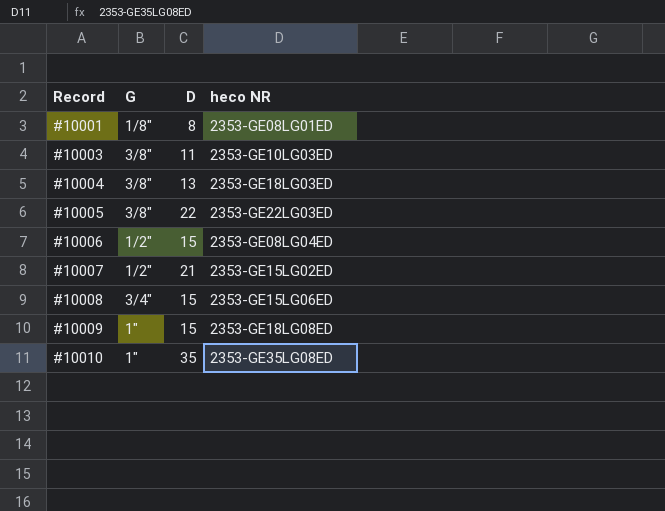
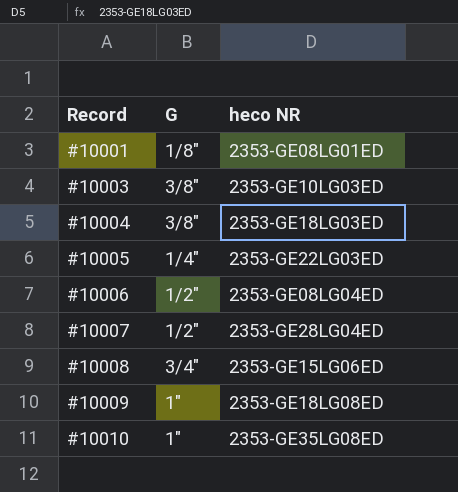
column D | position: 3 -> none
#10005 | G: 3/8" -> 1/4"
#10007 | heco NR: 2353-GE15LG02ED -> 2353-GE28LG04ED

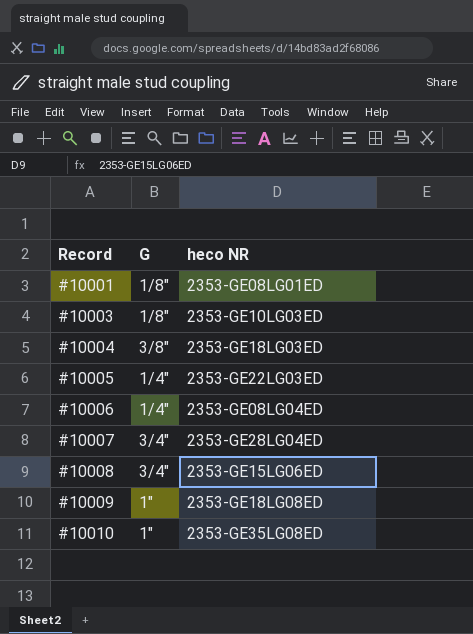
#10003 | G: 3/8" -> 1/8"
#10006 | G: 1/2" -> 1/4"
#10007 | G: 1/2" -> 3/4"

